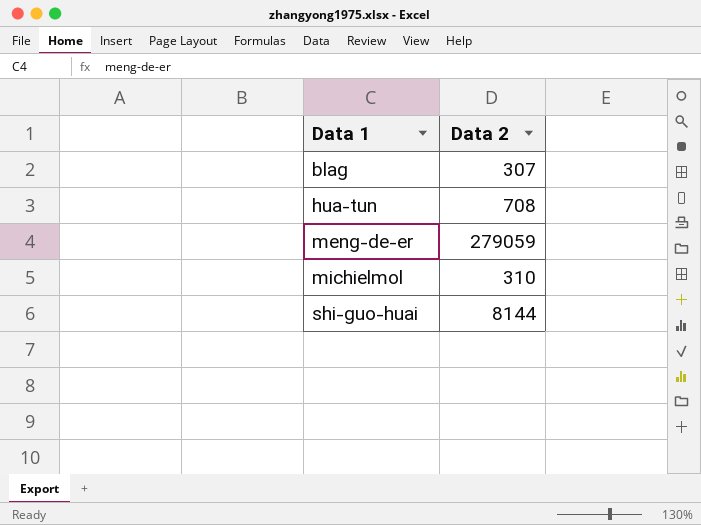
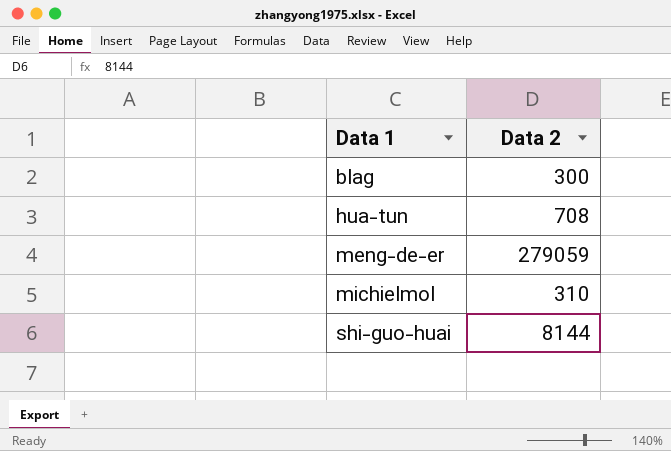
blag | Data 2: 307 -> 300

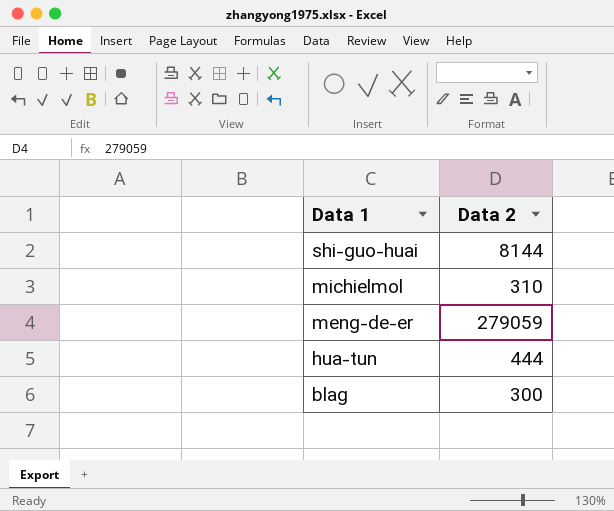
row order: Data 1 ascending -> Data 1 descending
hua-tun | Data 2: 708 -> 444

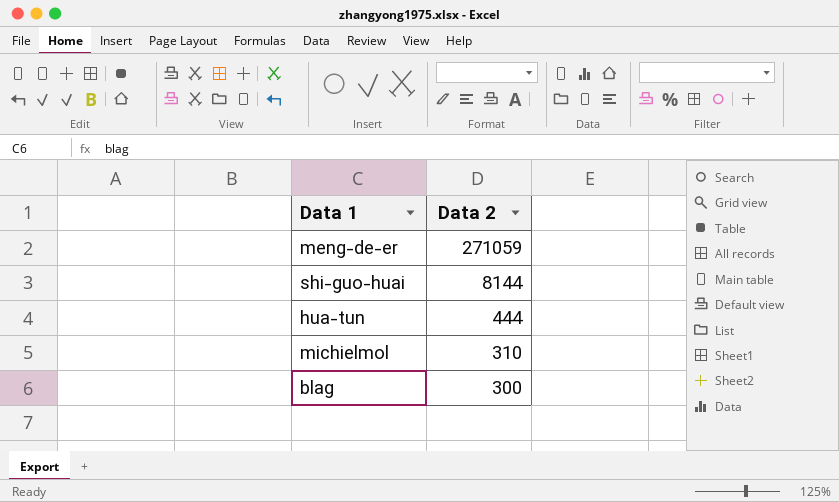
row order: Data 1 descending -> Data 2 descending
meng-de-er | Data 2: 279059 -> 271059

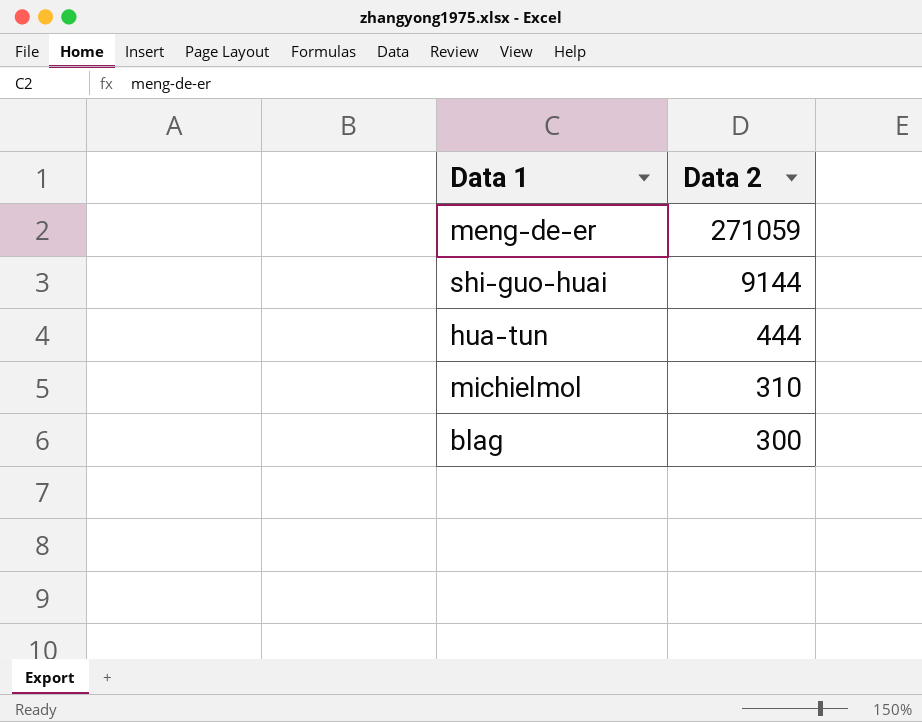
shi-guo-huai | Data 2: 8144 -> 9144

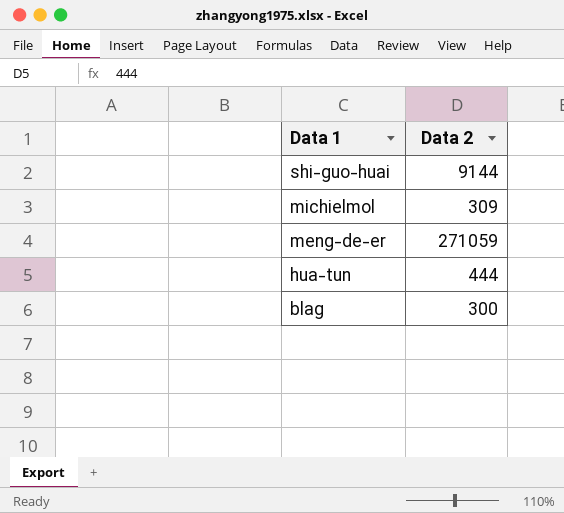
row order: Data 2 descending -> Data 1 descending
michielmol | Data 2: 310 -> 309

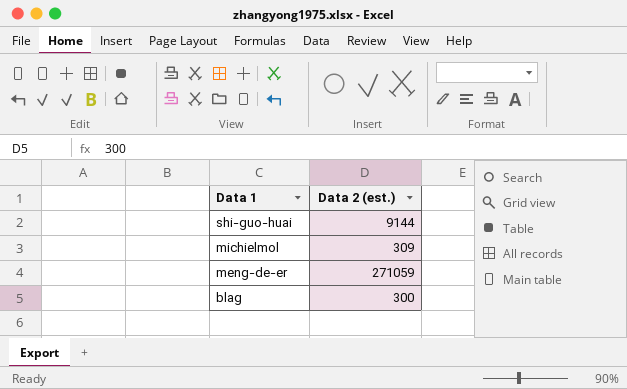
column name: Data 2 -> Data 2 (est.)
row hua-tun: 444 -> none

